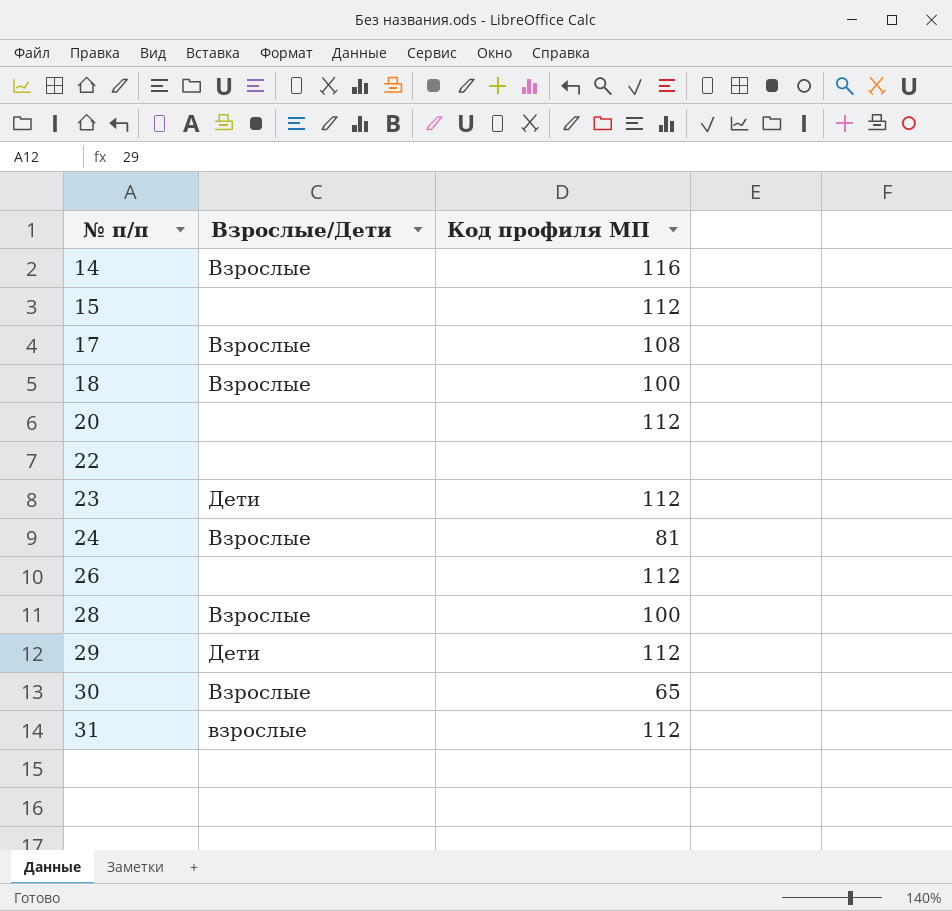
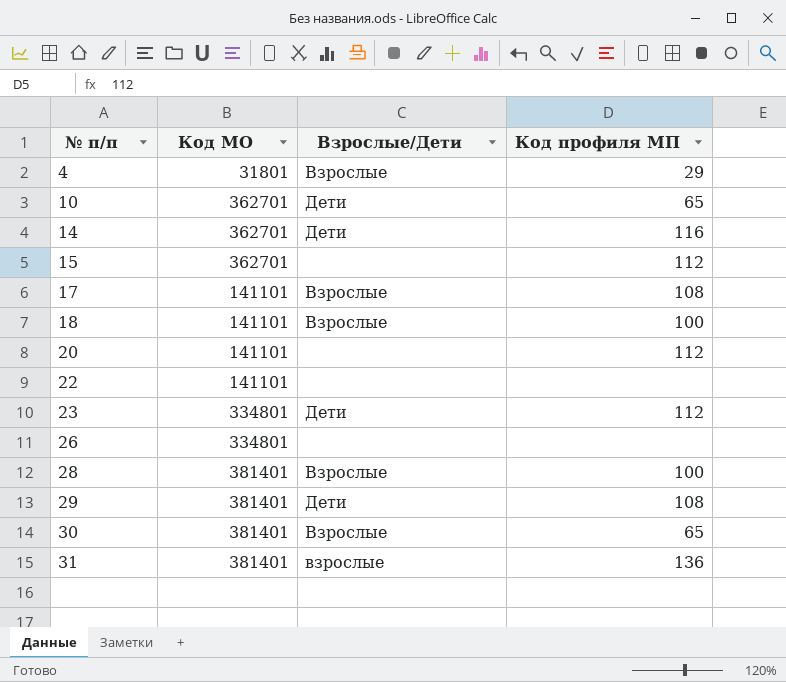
column Код МО | position: none -> 2
row 24: Взрослые | 81 -> none
row 4: none -> 31801 | Взрослые | 29
row 10: none -> 362701 | Дети | 65
14 | Взрослые/Дети: Взрослые -> Дети
26 | Код профиля МП: 112 -> none
29 | Код профиля МП: 112 -> 108
31 | Код профиля МП: 112 -> 136

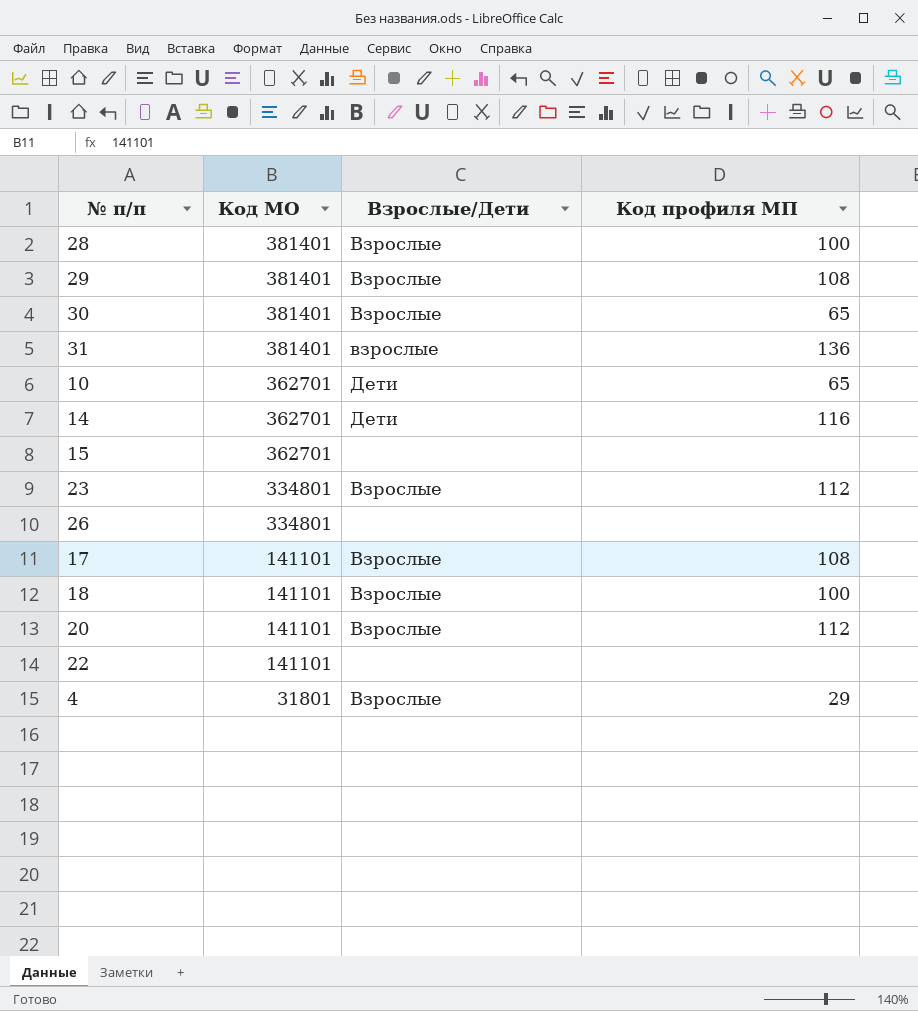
row order: № п/п ascending -> Код МО descending
29 | Взрослые/Дети: Дети -> Взрослые
15 | Код профиля МП: 112 -> none
23 | Взрослые/Дети: Дети -> Взрослые
20 | Взрослые/Дети: none -> Взрослые

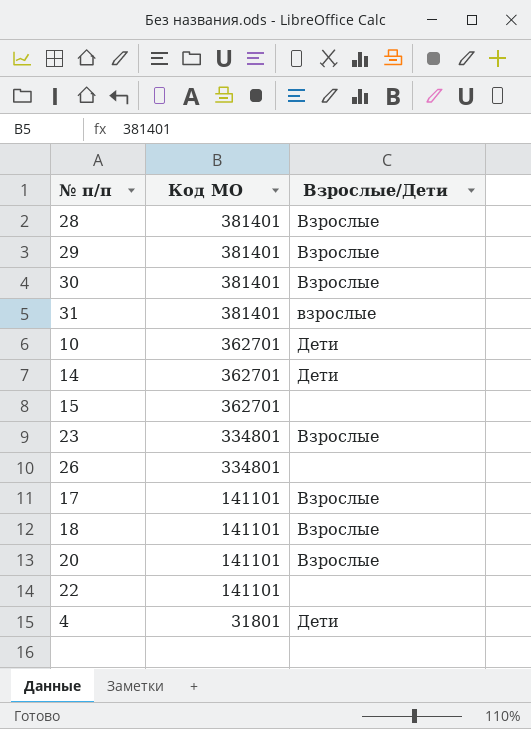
column Код профиля МП | position: 4 -> none
4 | Взрослые/Дети: Взрослые -> Дети

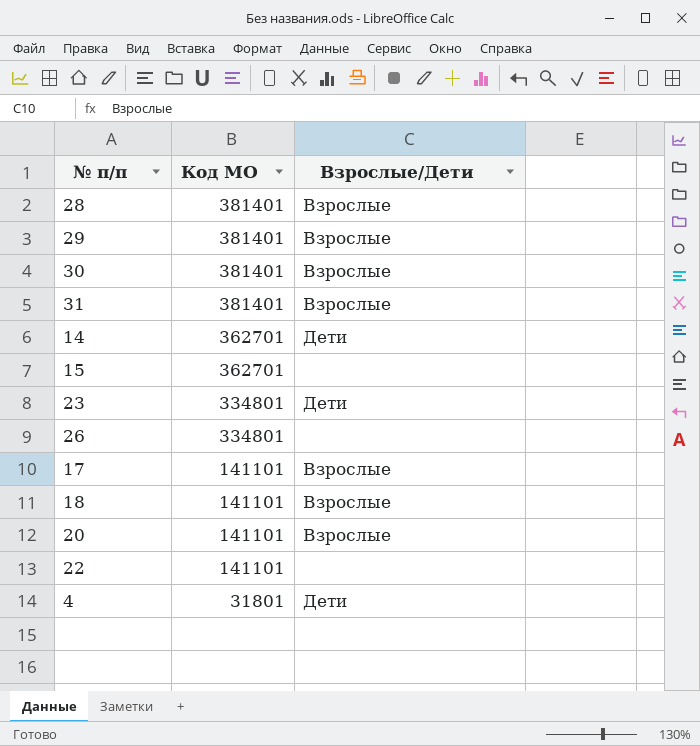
row 10: 362701 | Дети -> none
31 | Взрослые/Дети: взрослые -> Взрослые
23 | Взрослые/Дети: Взрослые -> Дети

